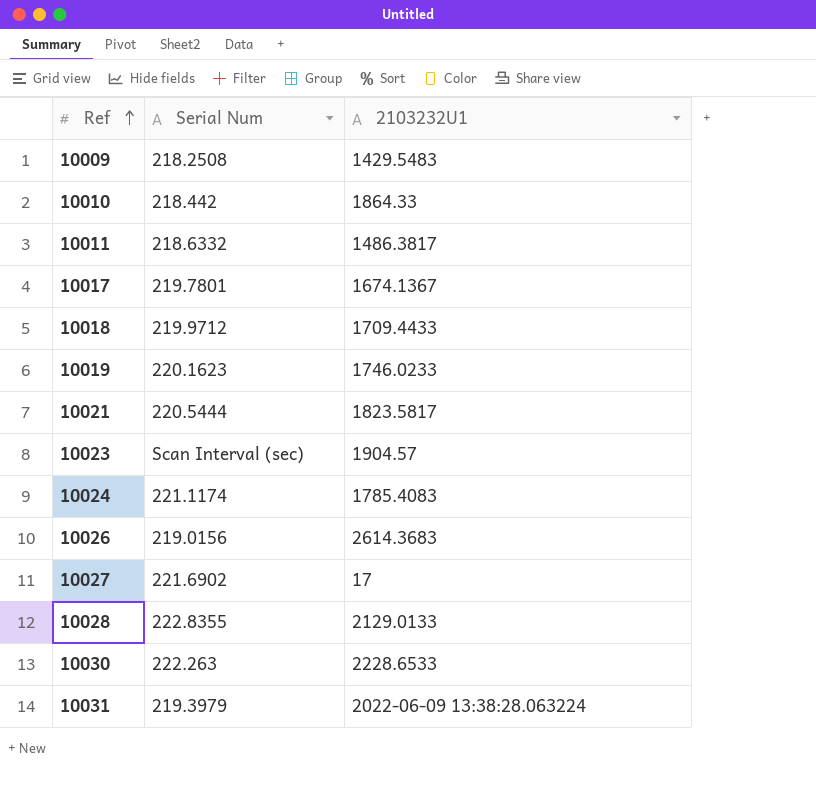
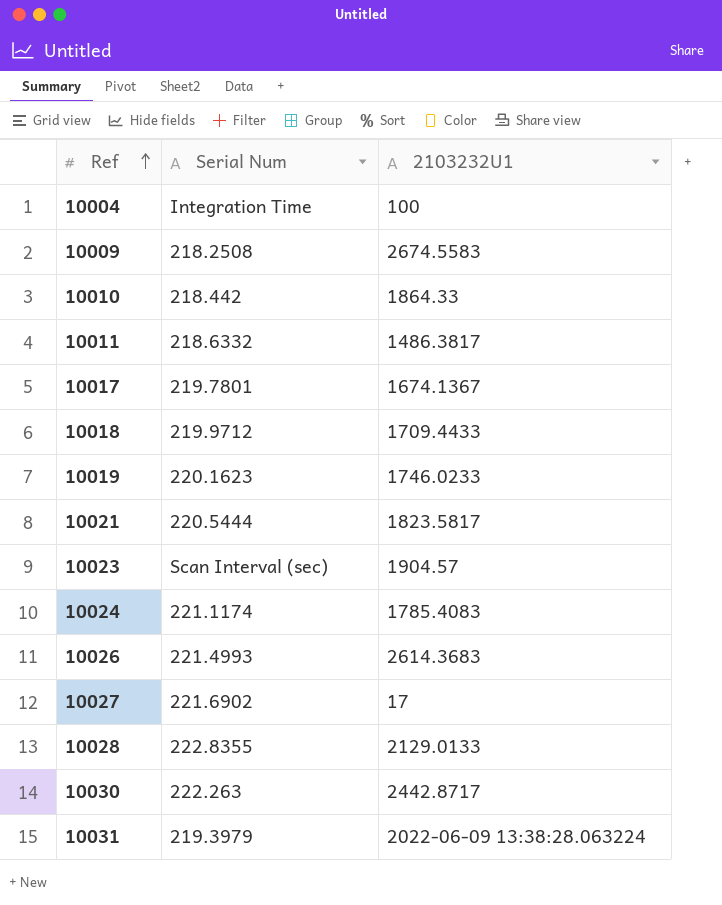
row 10004: none -> Integration Time | 100
10009 | 2103232U1: 1429.5483 -> 2674.5583
10026 | Serial Num: 219.0156 -> 221.4993
10030 | 2103232U1: 2228.6533 -> 2442.8717

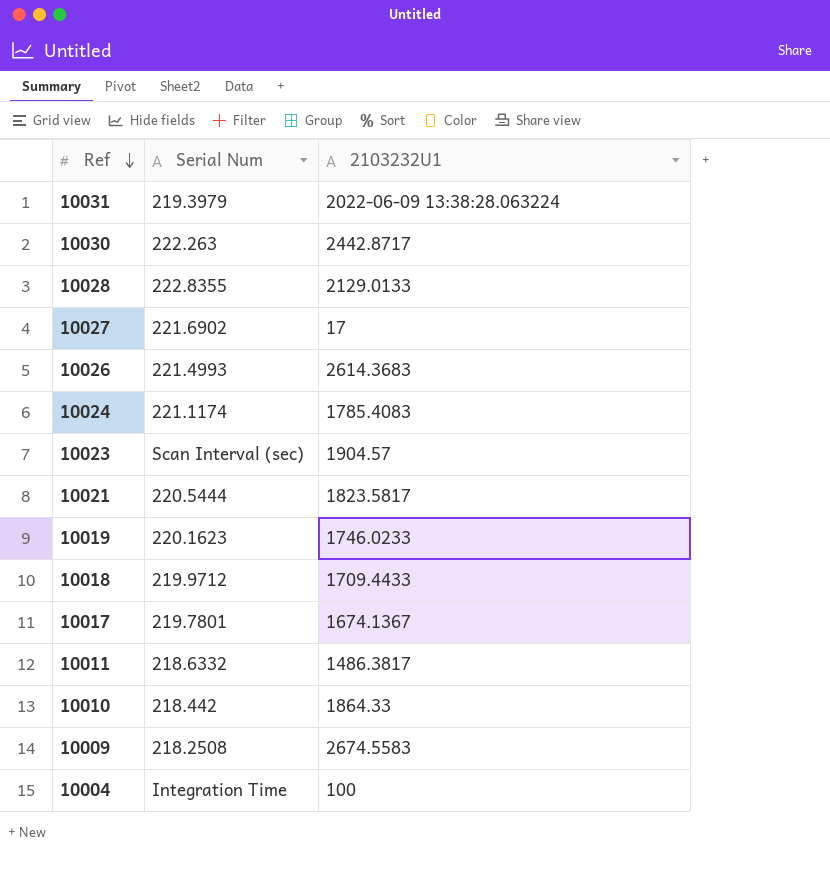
row order: Ref ascending -> Ref descending

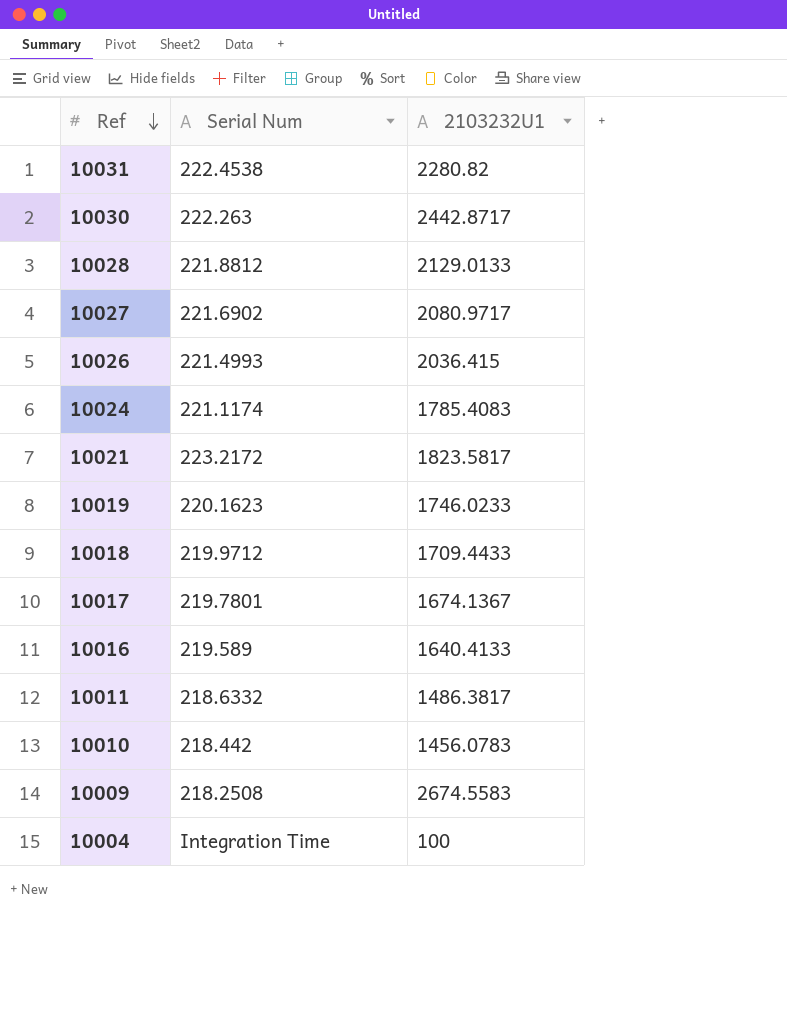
row 10023: Scan Interval (sec) | 1904.57 -> none
10031 | Serial Num: 219.3979 -> 222.4538
10031 | 2103232U1: 2022-06-09 13:38:28.063224 -> 2280.82
10028 | Serial Num: 222.8355 -> 221.8812
10027 | 2103232U1: 17 -> 2080.9717
10026 | 2103232U1: 2614.3683 -> 2036.415
10021 | Serial Num: 220.5444 -> 223.2172
row 10016: none -> 219.589 | 1640.4133
10010 | 2103232U1: 1864.33 -> 1456.0783

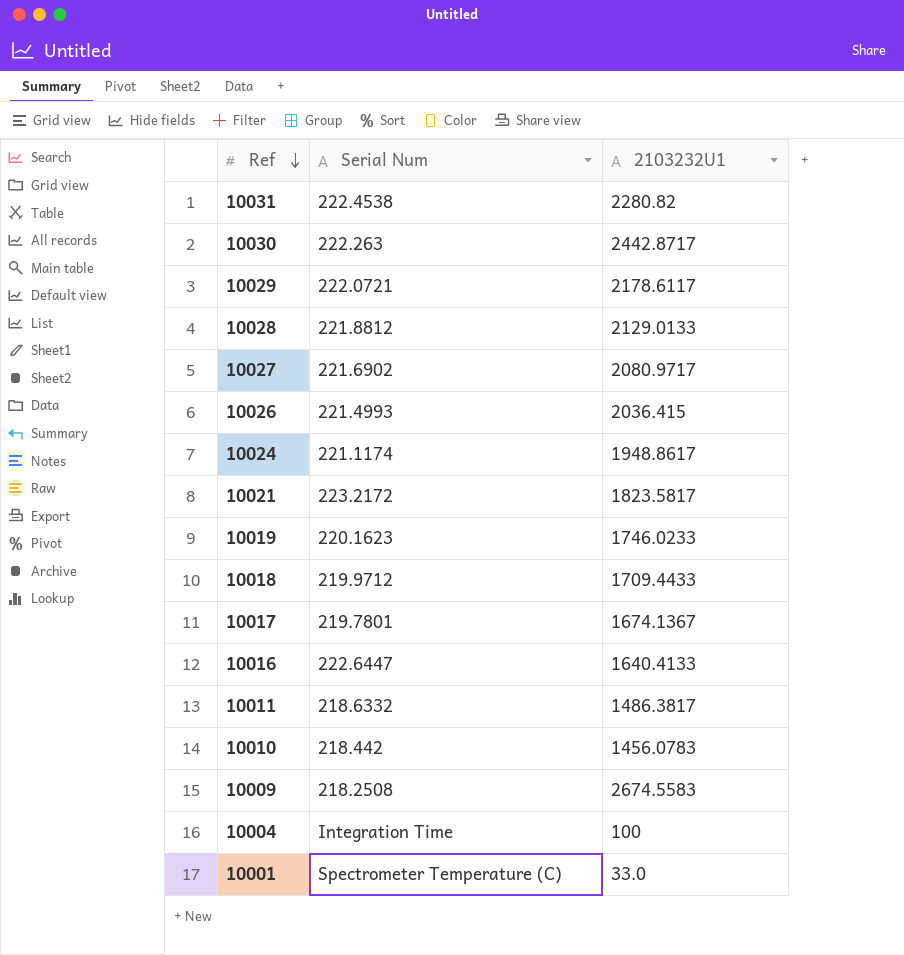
row 10029: none -> 222.0721 | 2178.6117
10024 | 2103232U1: 1785.4083 -> 1948.8617
10016 | Serial Num: 219.589 -> 222.6447
row 10001: none -> Spectrometer Temperature (C) | 33.0

